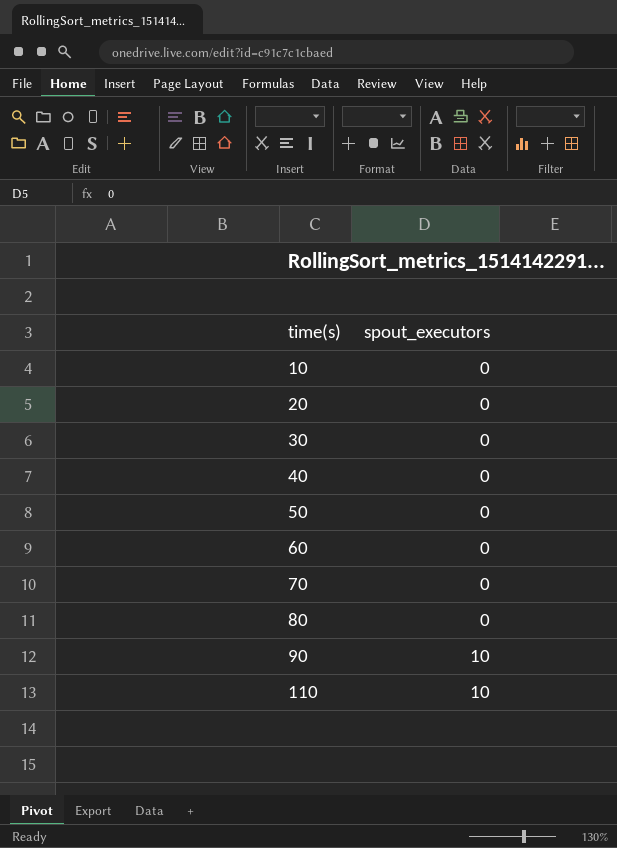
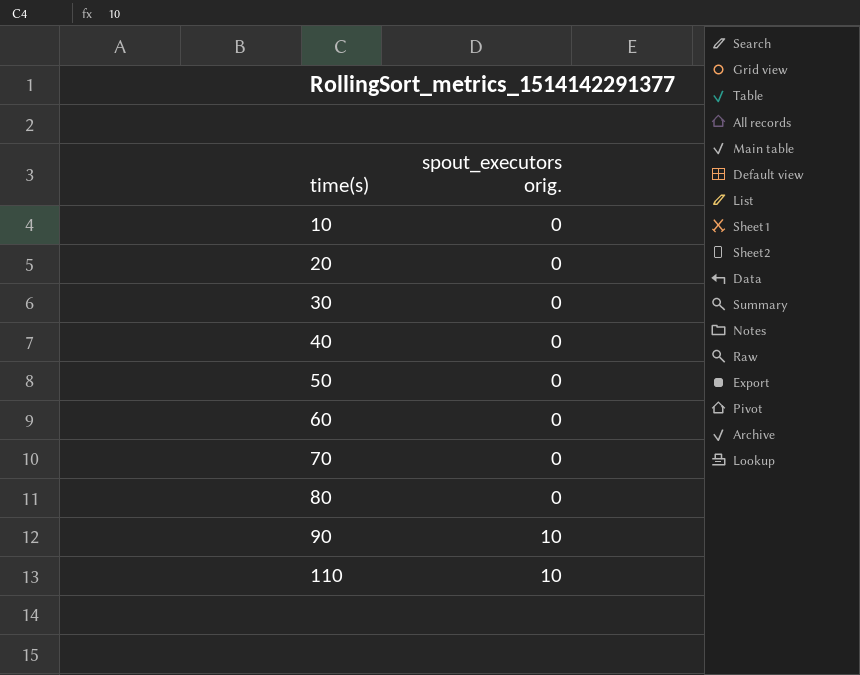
column name: spout_executors -> spout_executors orig.

